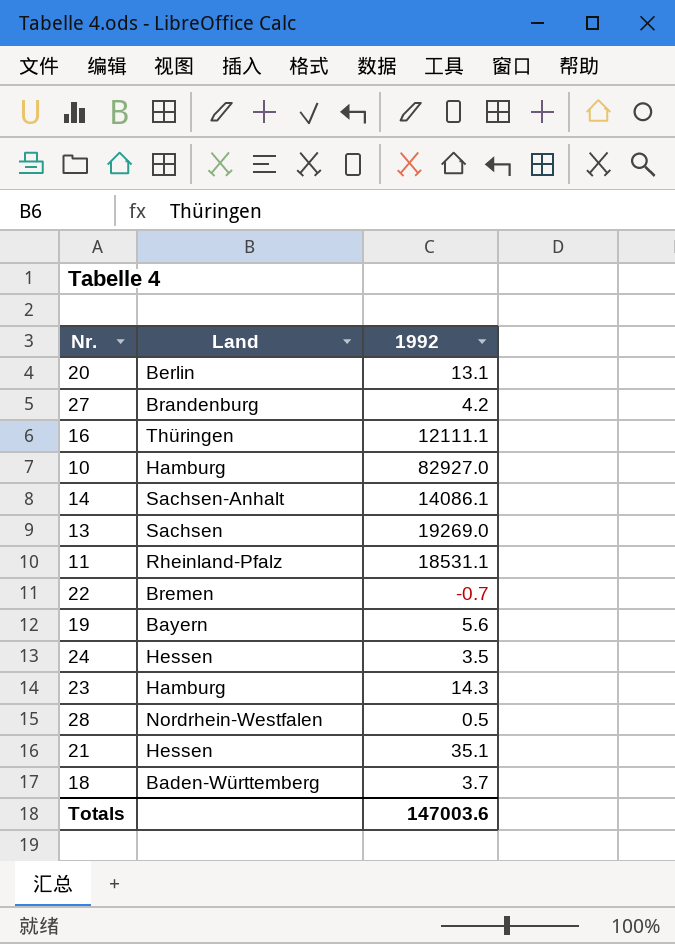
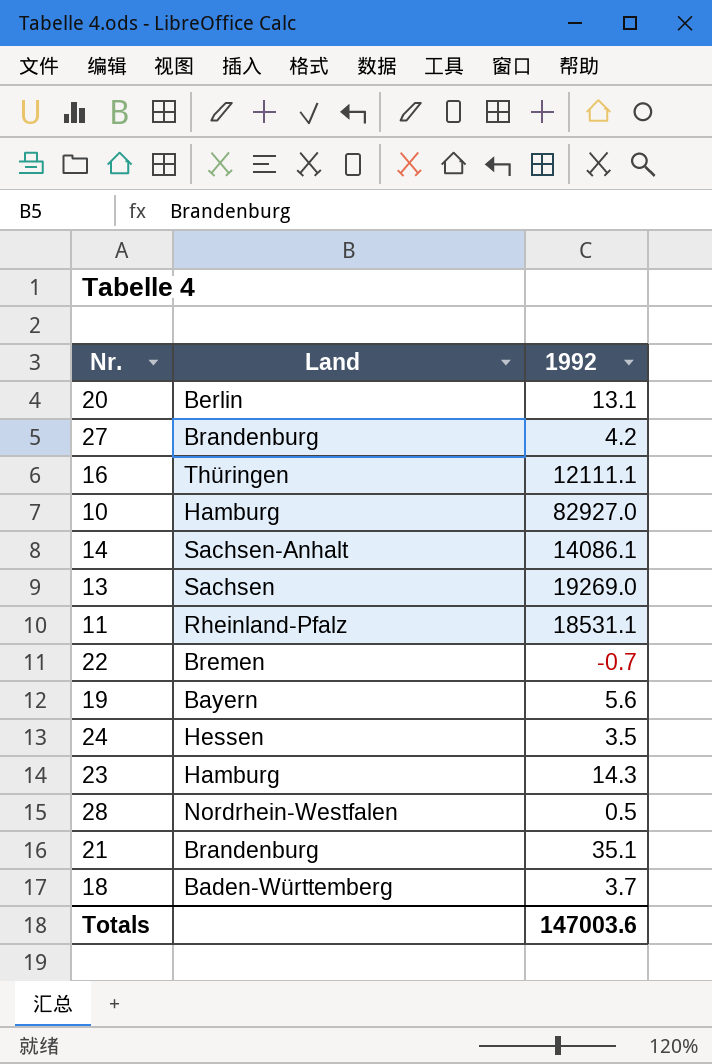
21 | Land: Hessen -> Brandenburg

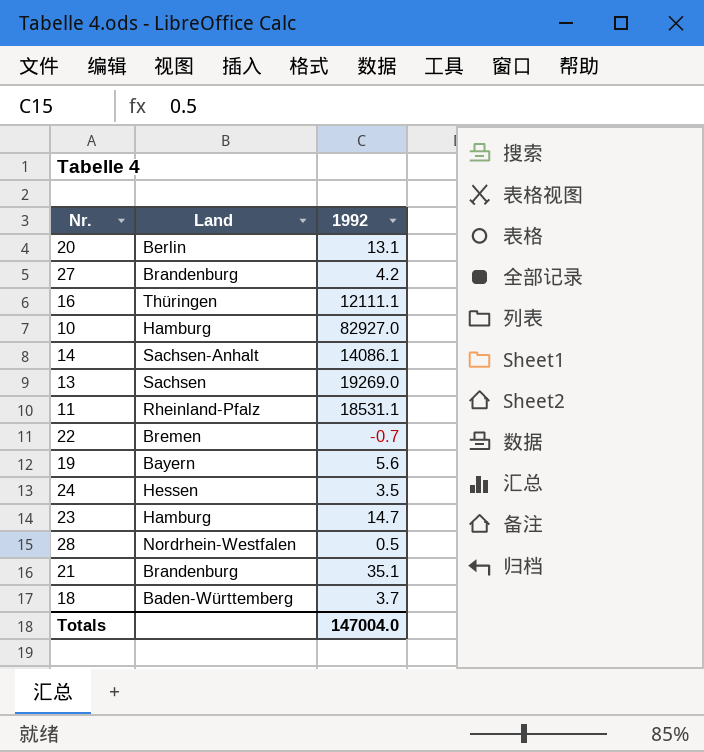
23 | 1992: 14.3 -> 14.7
Totals | 1992: 147003.6 -> 147004.0

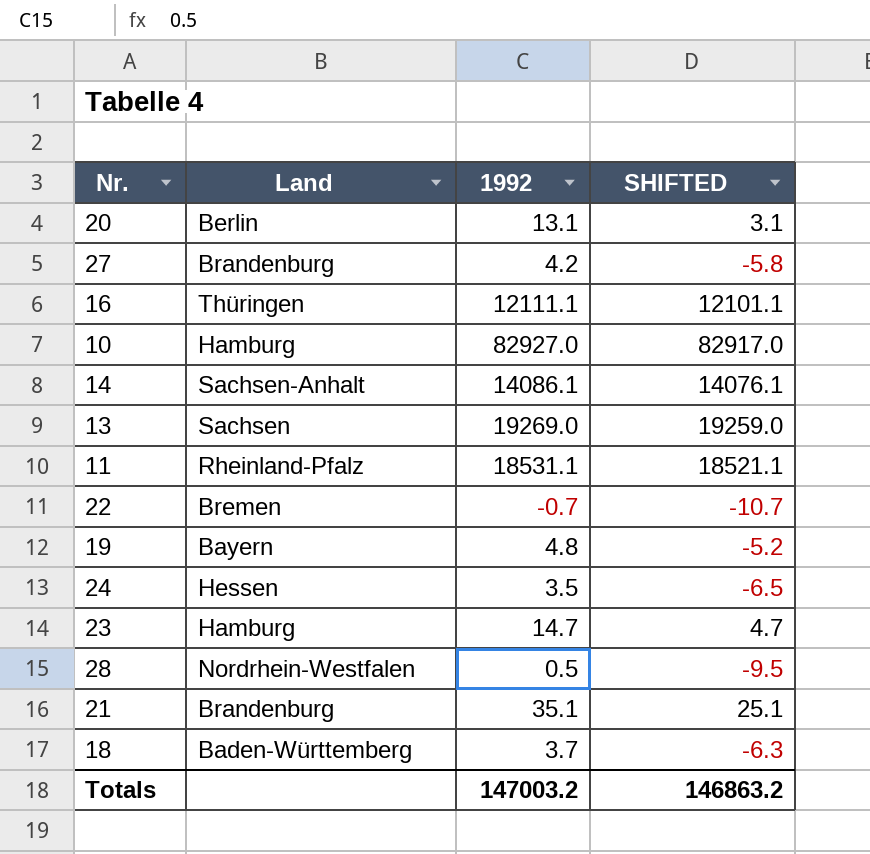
column SHIFTED | formula: none -> [1992] - 10
19 | 1992: 5.6 -> 4.8
Totals | 1992: 147004.0 -> 147003.2

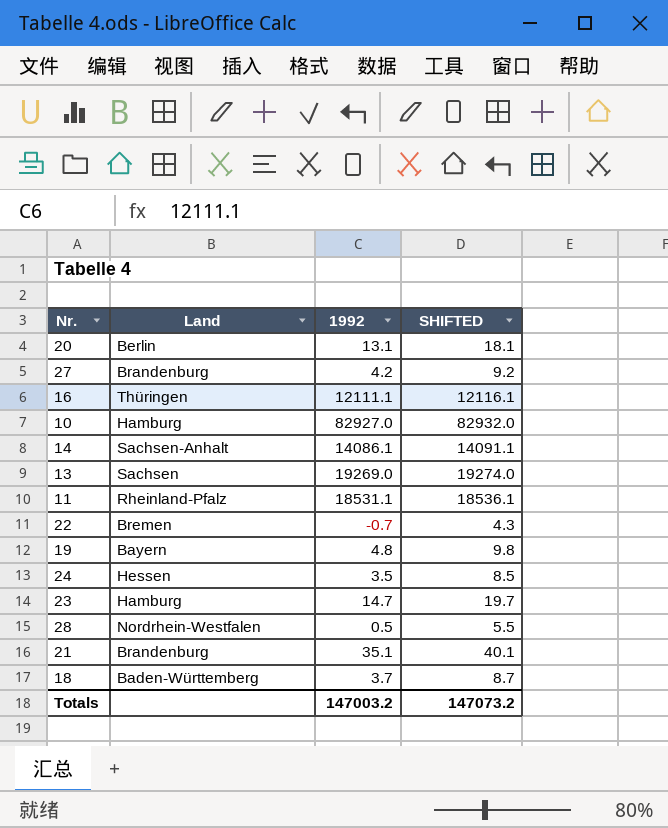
column SHIFTED | formula: [1992] - 10 -> [1992] + 5
Totals | SHIFTED: 146863.2 -> 147073.2

